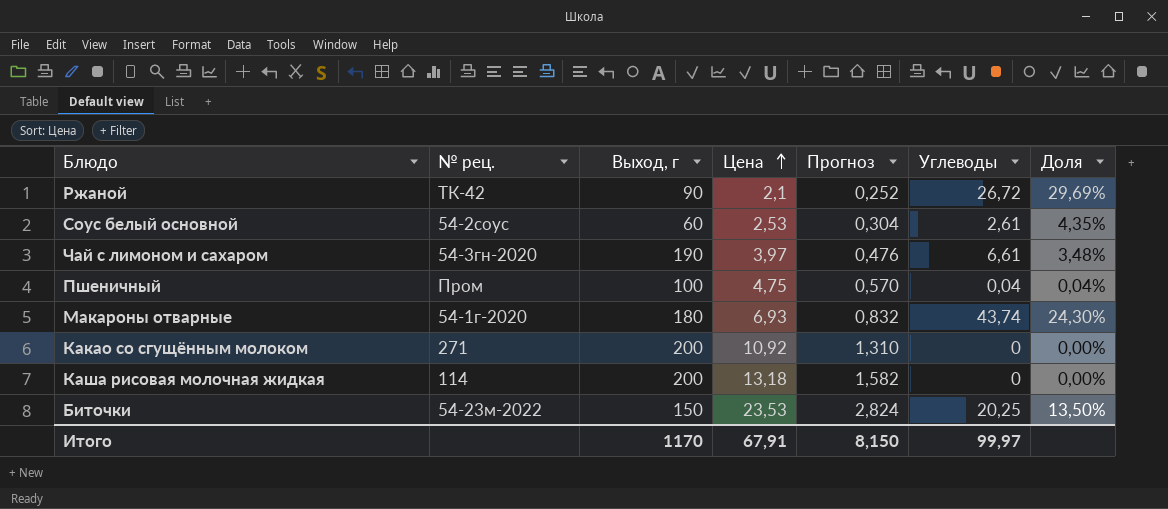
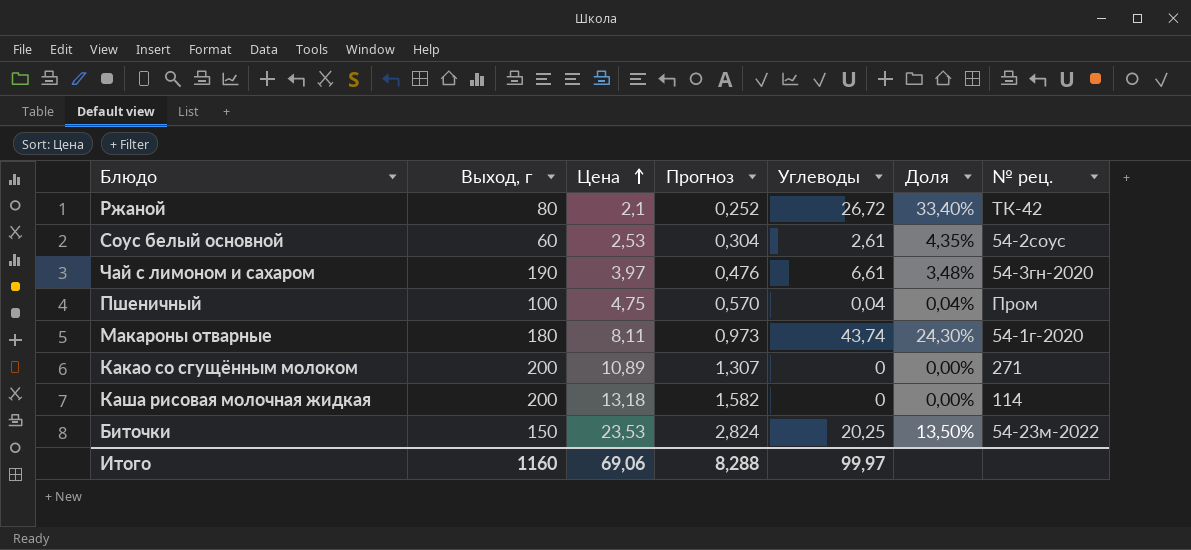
column № рец. | position: 2 -> 7
Ржаной | Выход, г: 90 -> 80
Ржаной | Доля: 29,69% -> 33,40%
Макароны отварные | Цена: 6,93 -> 8,11
Макароны отварные | Прогноз: 0,832 -> 0,973
Какао со сгущённым молоком | Цена: 10,92 -> 10,89
Какао со сгущённым молоком | Прогноз: 1,310 -> 1,307
Итого | Выход, г: 1170 -> 1160
Итого | Цена: 67,91 -> 69,06
Итого | Прогноз: 8,150 -> 8,288

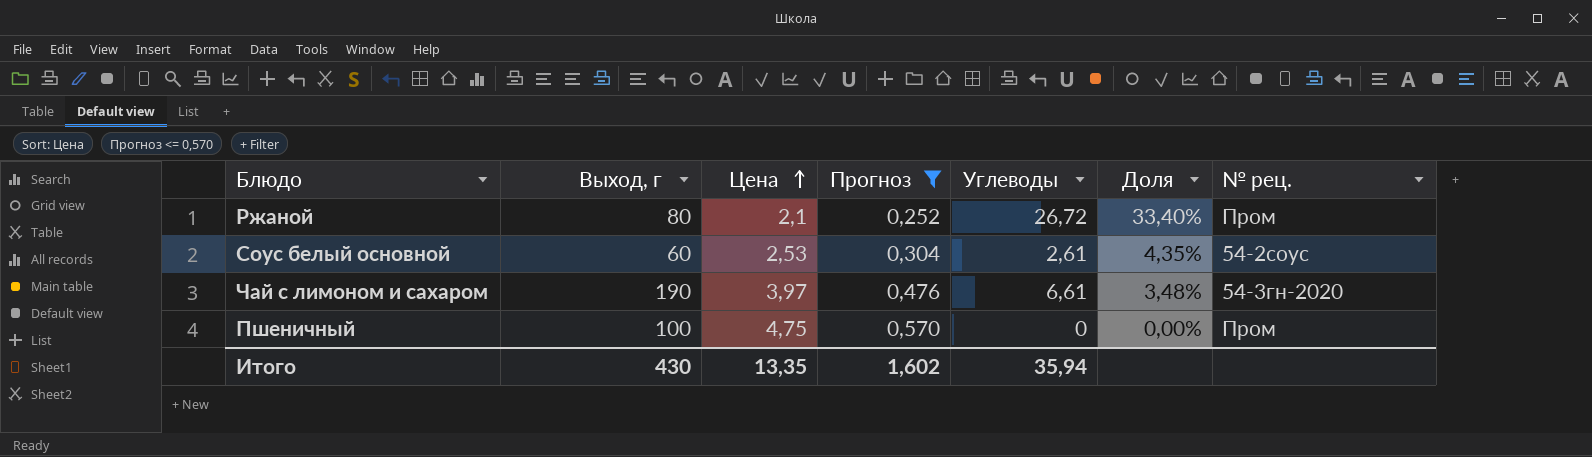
filter: none -> Прогноз <= 0,570
Ржаной | № рец.: ТК-42 -> Пром
Пшеничный | Углеводы: 0,04 -> 0
Пшеничный | Доля: 0,04% -> 0,00%
Итого | Выход, г: 1160 -> 430
Итого | Цена: 69,06 -> 13,35
Итого | Прогноз: 8,288 -> 1,602
Итого | Углеводы: 99,97 -> 35,94

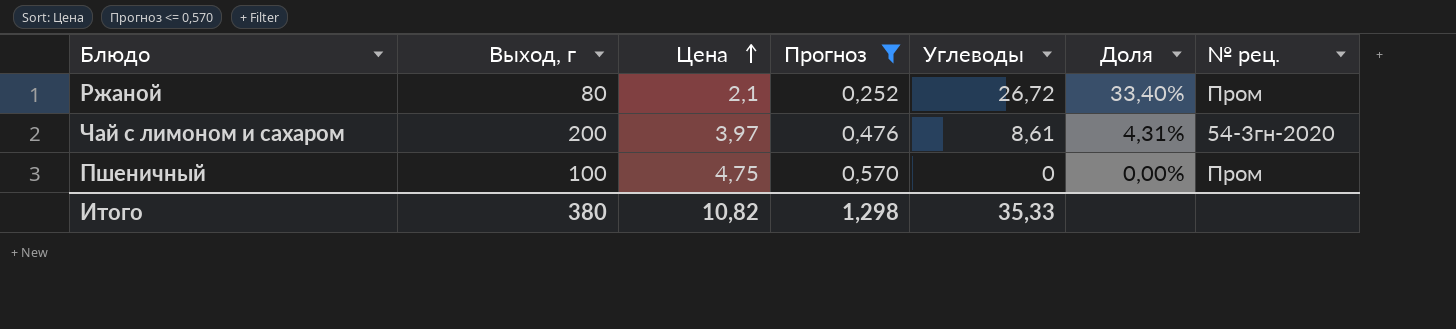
row Соус белый основной: 60 | 2,53 | 0,304 | 2,61 | 4,35% | 54-2соус -> none
Чай с лимоном и сахаром | Выход, г: 190 -> 200
Чай с лимоном и сахаром | Углеводы: 6,61 -> 8,61
Чай с лимоном и сахаром | Доля: 3,48% -> 4,31%
Итого | Выход, г: 430 -> 380
Итого | Цена: 13,35 -> 10,82
Итого | Прогноз: 1,602 -> 1,298
Итого | Углеводы: 35,94 -> 35,33

